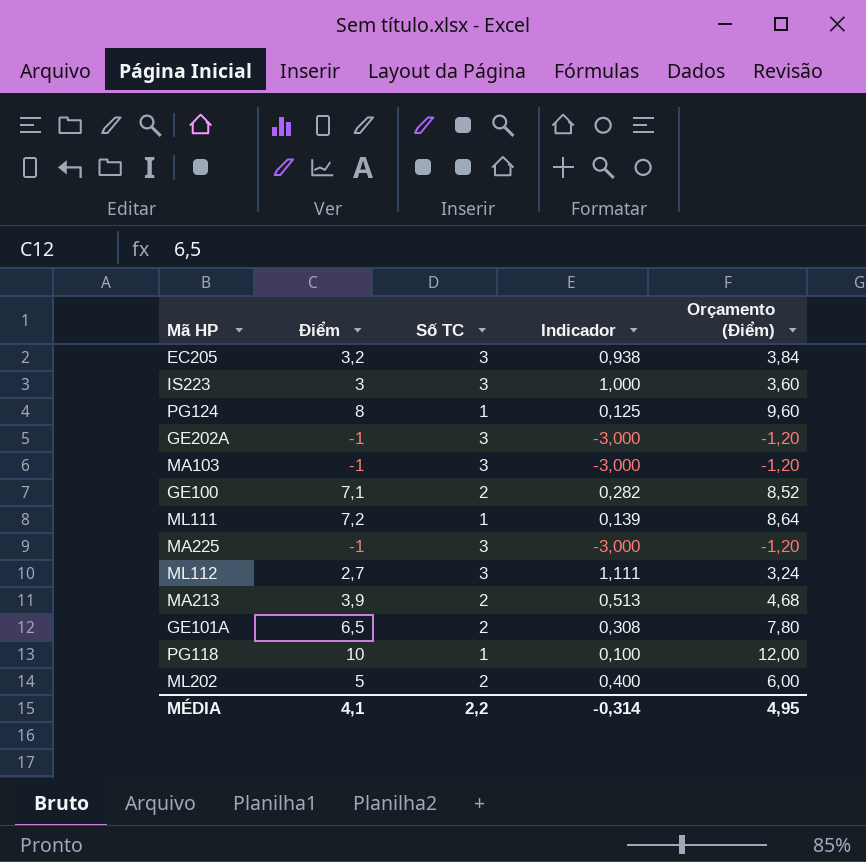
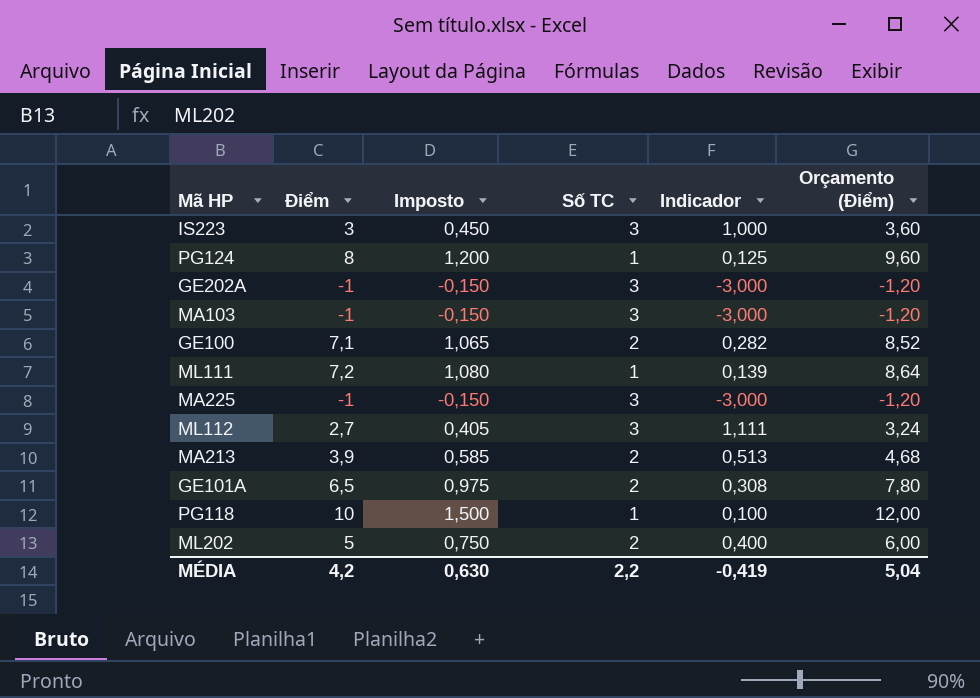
column Imposto | formula: none -> [Điểm] * 0,15
row EC205: 3,2 | 3 | 0,938 | 3,84 -> none
MÉDIA | Điểm: 4,1 -> 4,2
MÉDIA | Indicador: -0,314 -> -0,419
MÉDIA | Orçamento (Điểm): 4,95 -> 5,04

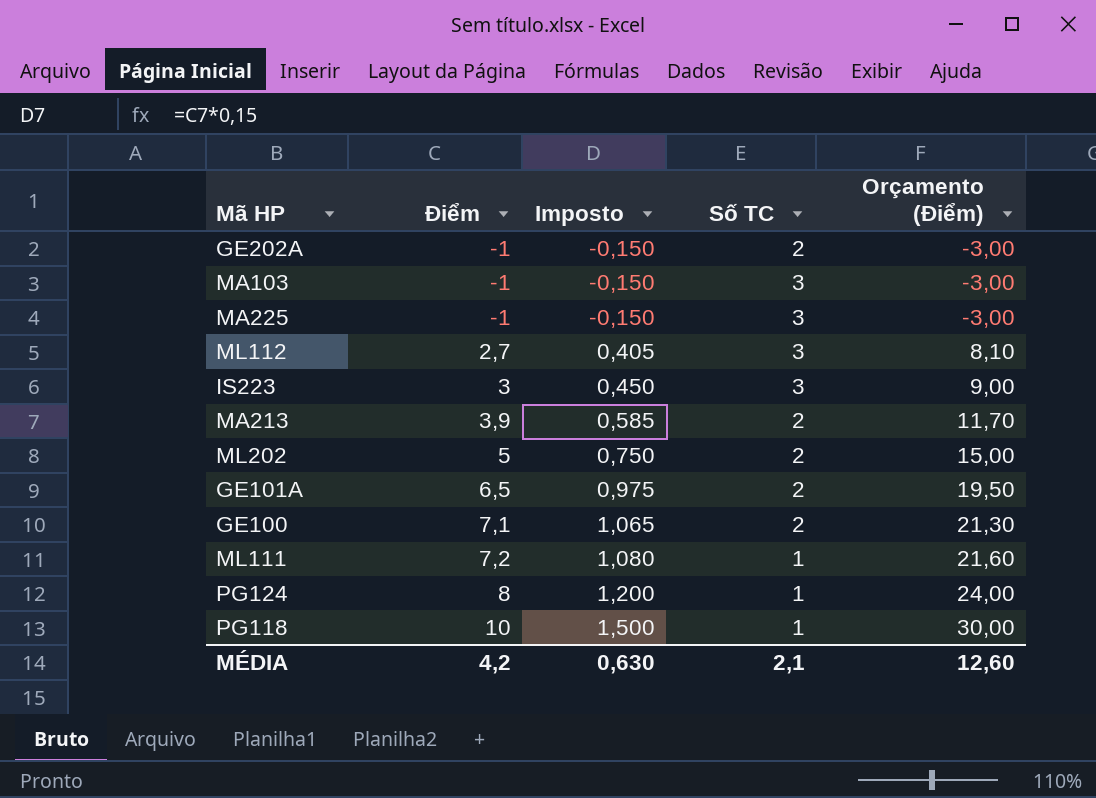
row order: none -> Điểm ascending
column Indicador | formula: [Số TC] / [Điểm] -> none
column Orçamento (Điểm) | formula: [Điểm] * 1,2 -> [Điểm] * 3
GE202A | Số TC: 3 -> 2
MÉDIA | Số TC: 2,2 -> 2,1
MÉDIA | Orçamento (Điểm): 5,04 -> 12,60

